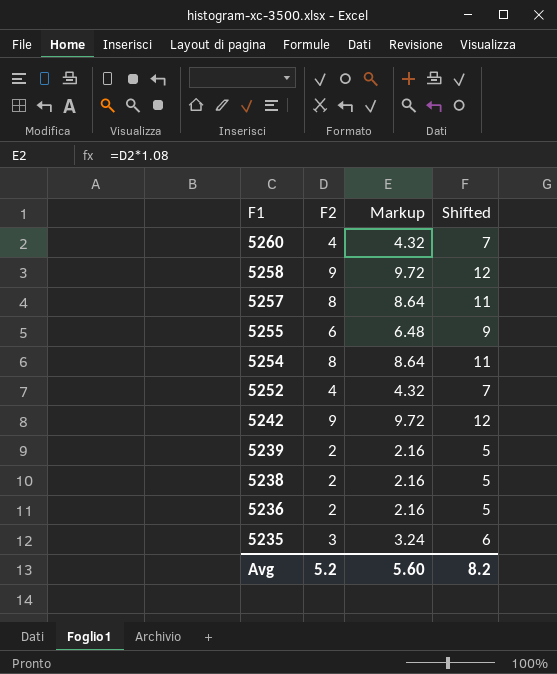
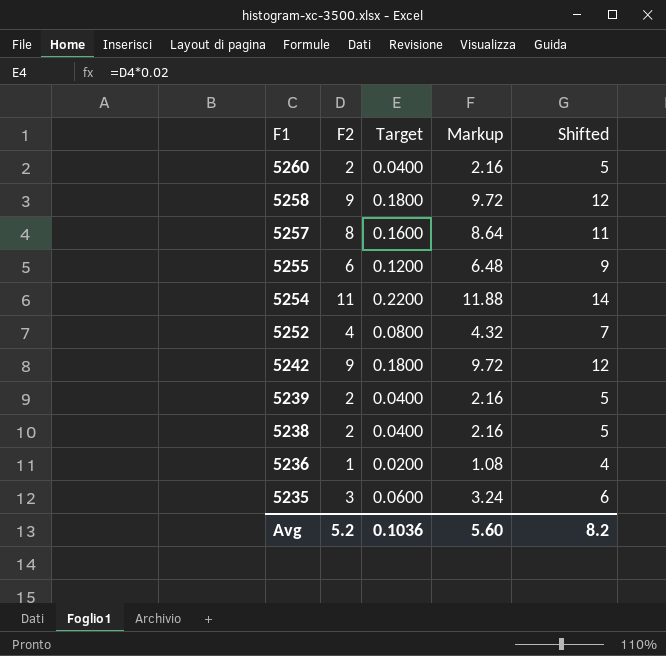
column Target | formula: none -> [F2] * 0.02
5260 | F2: 4 -> 2
5260 | Markup: 4.32 -> 2.16
5260 | Shifted: 7 -> 5
5254 | F2: 8 -> 11
5254 | Markup: 8.64 -> 11.88
5254 | Shifted: 11 -> 14
5236 | F2: 2 -> 1
5236 | Markup: 2.16 -> 1.08
5236 | Shifted: 5 -> 4

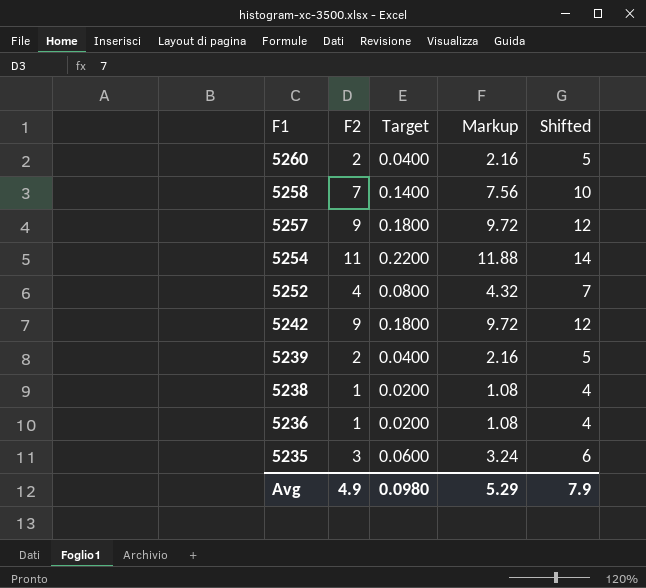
row 5255: 6 | 0.1200 | 6.48 | 9 -> none
5258 | F2: 9 -> 7
5258 | Target: 0.1800 -> 0.1400
5258 | Markup: 9.72 -> 7.56
5258 | Shifted: 12 -> 10
5257 | F2: 8 -> 9
5257 | Target: 0.1600 -> 0.1800
5257 | Markup: 8.64 -> 9.72
5257 | Shifted: 11 -> 12
5238 | F2: 2 -> 1
5238 | Target: 0.0400 -> 0.0200
5238 | Markup: 2.16 -> 1.08
5238 | Shifted: 5 -> 4
Avg | F2: 5.2 -> 4.9
Avg | Target: 0.1036 -> 0.0980
Avg | Markup: 5.60 -> 5.29
Avg | Shifted: 8.2 -> 7.9

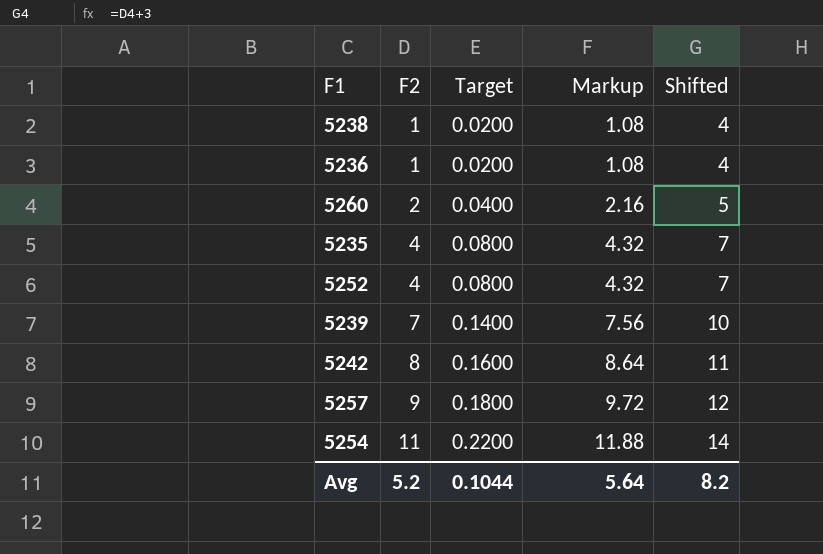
row order: F1 descending -> F2 ascending
row 5258: 7 | 0.1400 | 7.56 | 10 -> none
5235 | F2: 3 -> 4
5235 | Target: 0.0600 -> 0.0800
5235 | Markup: 3.24 -> 4.32
5235 | Shifted: 6 -> 7
5239 | F2: 2 -> 7
5239 | Target: 0.0400 -> 0.1400
5239 | Markup: 2.16 -> 7.56
5239 | Shifted: 5 -> 10
5242 | F2: 9 -> 8
5242 | Target: 0.1800 -> 0.1600
5242 | Markup: 9.72 -> 8.64
5242 | Shifted: 12 -> 11
Avg | F2: 4.9 -> 5.2
Avg | Target: 0.0980 -> 0.1044
Avg | Markup: 5.29 -> 5.64
Avg | Shifted: 7.9 -> 8.2

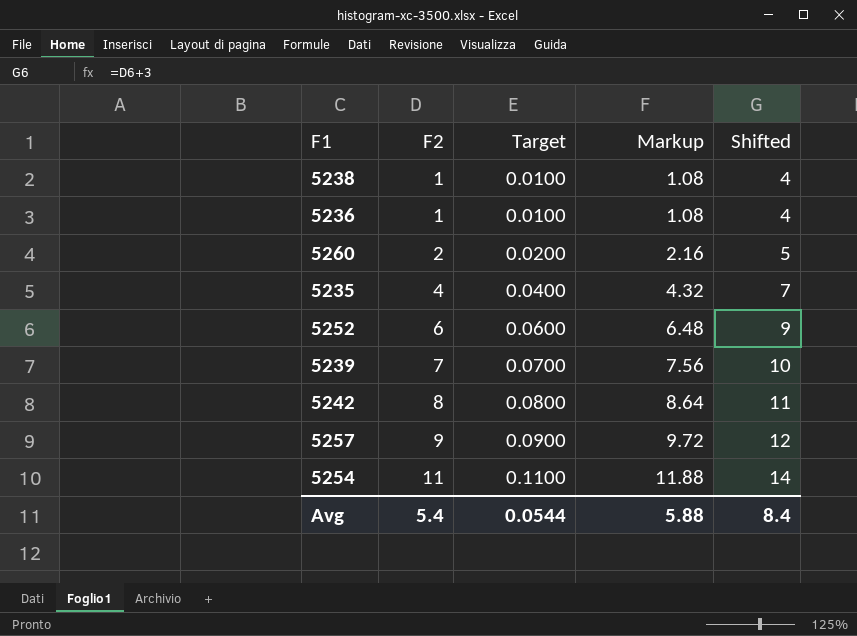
column Target | formula: [F2] * 0.02 -> [F2] * 0.01
5252 | F2: 4 -> 6
5252 | Markup: 4.32 -> 6.48
5252 | Shifted: 7 -> 9
Avg | F2: 5.2 -> 5.4
Avg | Target: 0.1044 -> 0.0544
Avg | Markup: 5.64 -> 5.88
Avg | Shifted: 8.2 -> 8.4

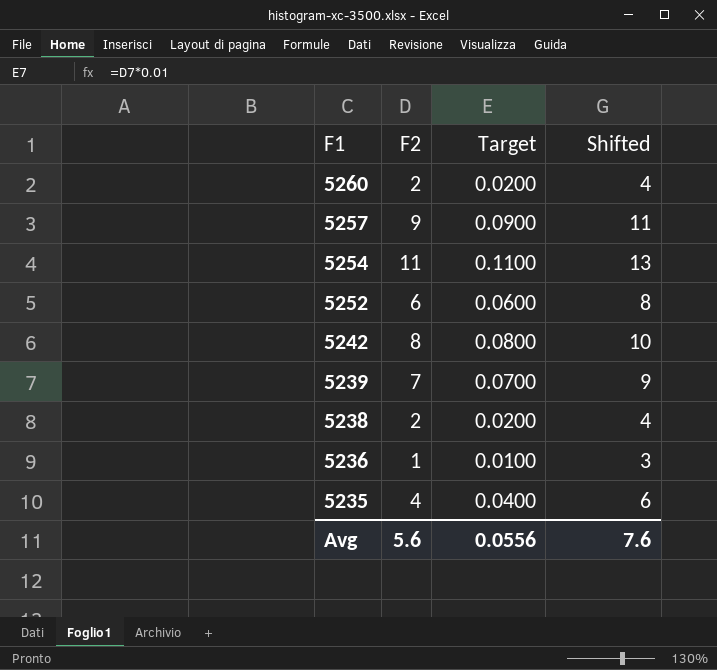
row order: F2 ascending -> F1 descending
column Markup | formula: [F2] * 1.08 -> none
column Shifted | formula: [F2] + 3 -> [F2] + 2
5238 | F2: 1 -> 2
5238 | Target: 0.0100 -> 0.0200
Avg | F2: 5.4 -> 5.6
Avg | Target: 0.0544 -> 0.0556
Avg | Shifted: 8.4 -> 7.6

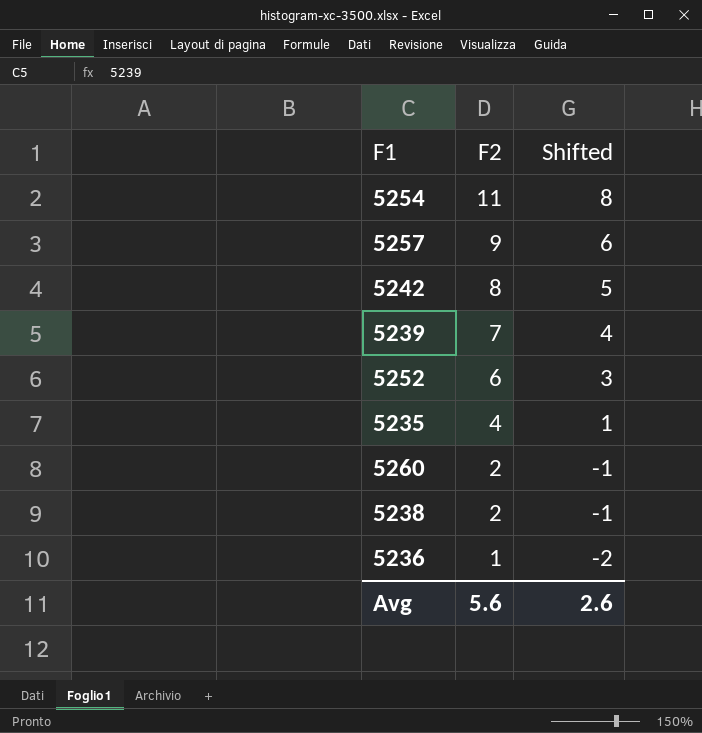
row order: F1 descending -> F2 descending
column Target | formula: [F2] * 0.01 -> none
column Shifted | formula: [F2] + 2 -> [F2] - 3
Avg | Shifted: 7.6 -> 2.6

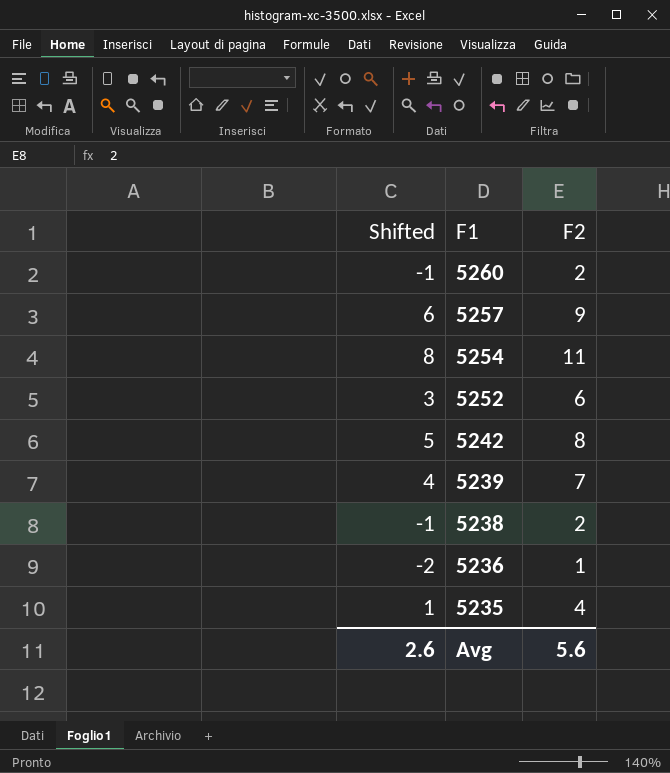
row order: F2 descending -> F1 descending
column Shifted | position: 3 -> 1

